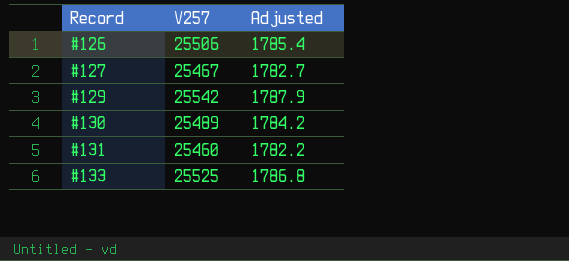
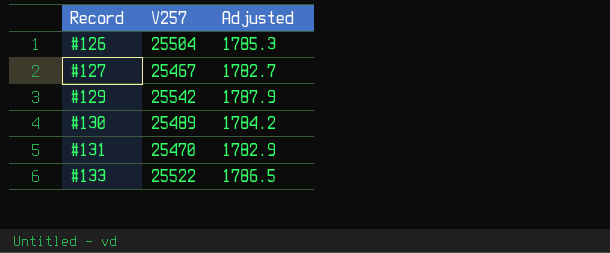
#126 | V257: 25506 -> 25504
#126 | Adjusted: 1785.4 -> 1785.3
#131 | V257: 25460 -> 25470
#131 | Adjusted: 1782.2 -> 1782.9
#133 | V257: 25525 -> 25522
#133 | Adjusted: 1786.8 -> 1786.5

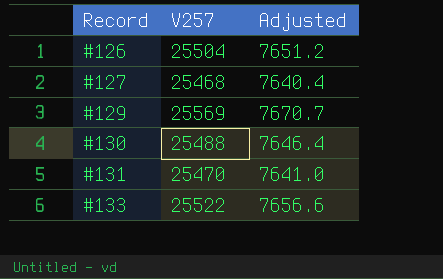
column Adjusted | formula: [V257] * 0.07 -> [V257] * 0.3
#127 | V257: 25467 -> 25468
#129 | V257: 25542 -> 25569
#130 | V257: 25489 -> 25488

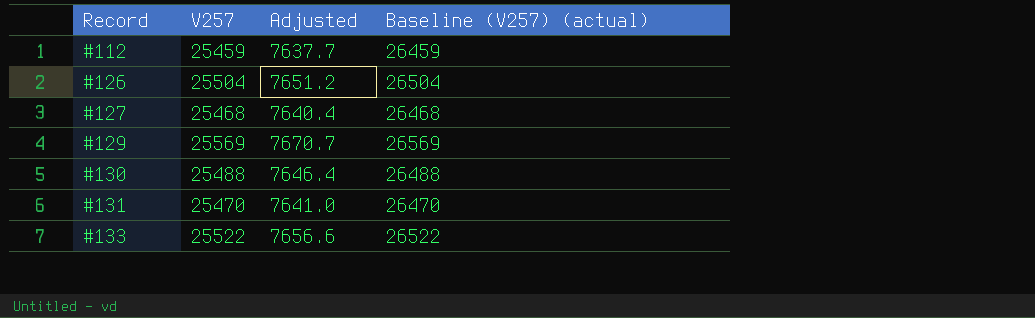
column Baseline (V257) (actual) | formula: none -> [V257] + 1000
row #112: none -> 25459 | 7637.7 | 26459

